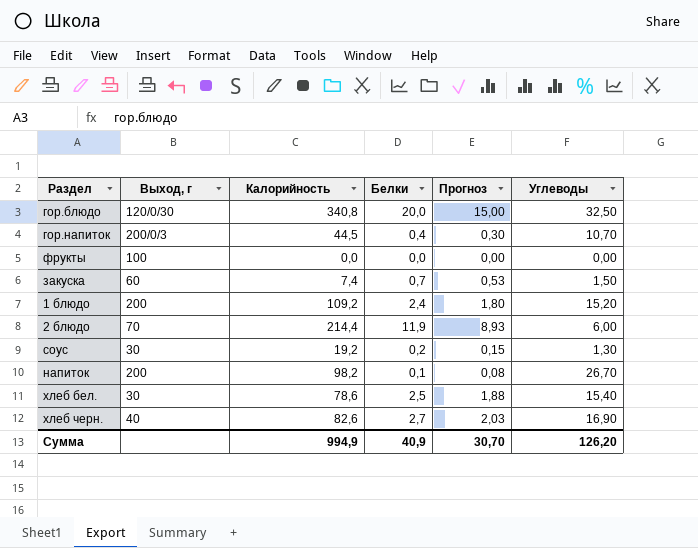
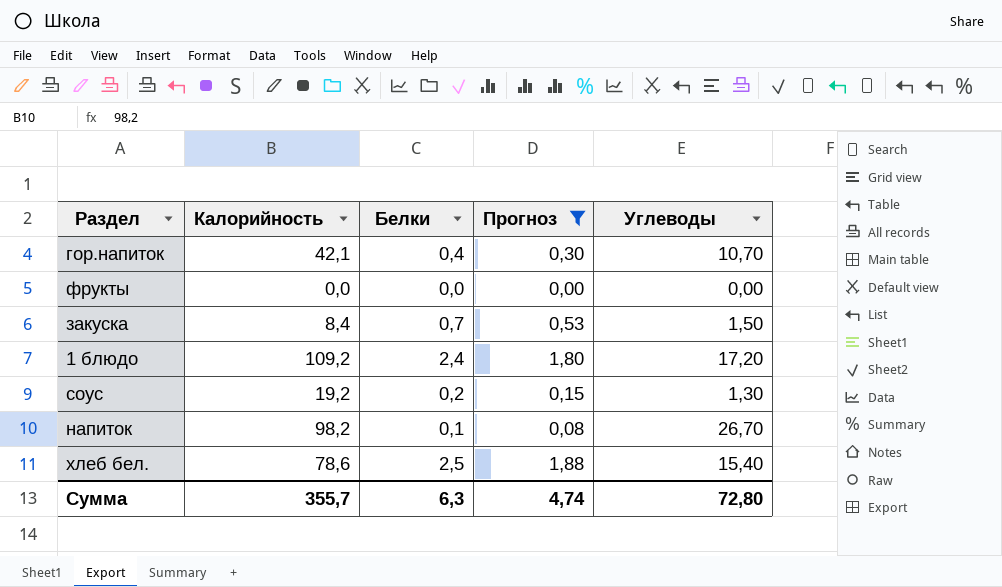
filter: none -> Прогноз <= 1,88
column Выход, г | position: 2 -> none
гор.напиток | Калорийность: 44,5 -> 42,1
закуска | Калорийность: 7,4 -> 8,4
1 блюдо | Углеводы: 15,20 -> 17,20
Сумма | Калорийность: 994,9 -> 355,7
Сумма | Белки: 40,9 -> 6,3
Сумма | Прогноз: 30,70 -> 4,74
Сумма | Углеводы: 126,20 -> 72,80

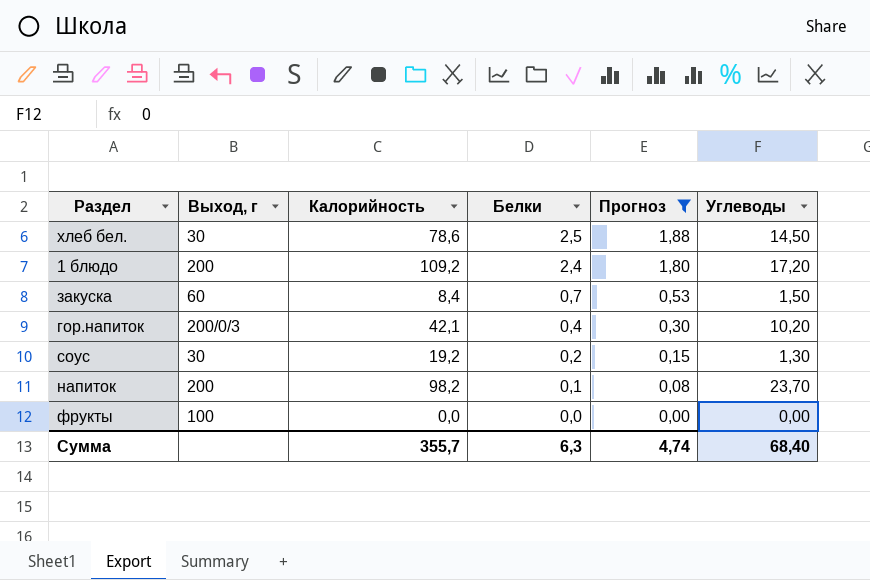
row order: none -> Белки descending
column Выход, г | position: none -> 2
хлеб бел. | Углеводы: 15,40 -> 14,50
гор.напиток | Углеводы: 10,70 -> 10,20
напиток | Углеводы: 26,70 -> 23,70
Сумма | Углеводы: 72,80 -> 68,40

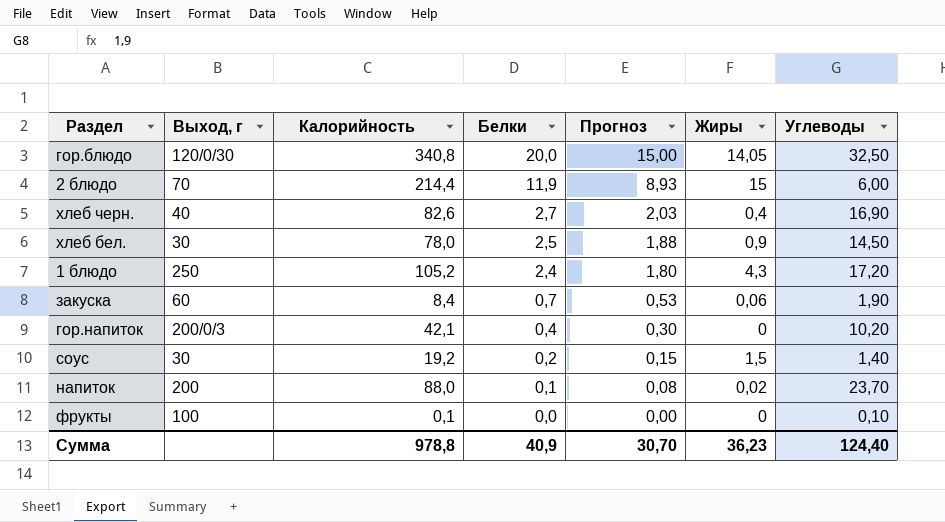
filter: Прогноз <= 1,88 -> none
column Жиры | position: none -> 6
хлеб бел. | Калорийность: 78,6 -> 78,0
1 блюдо | Выход, г: 200 -> 250
1 блюдо | Калорийность: 109,2 -> 105,2
закуска | Углеводы: 1,50 -> 1,90
соус | Углеводы: 1,30 -> 1,40
напиток | Калорийность: 98,2 -> 88,0
фрукты | Калорийность: 0,0 -> 0,1
фрукты | Углеводы: 0,00 -> 0,10
Сумма | Калорийность: 355,7 -> 978,8
Сумма | Белки: 6,3 -> 40,9
Сумма | Прогноз: 4,74 -> 30,70
Сумма | Углеводы: 68,40 -> 124,40

